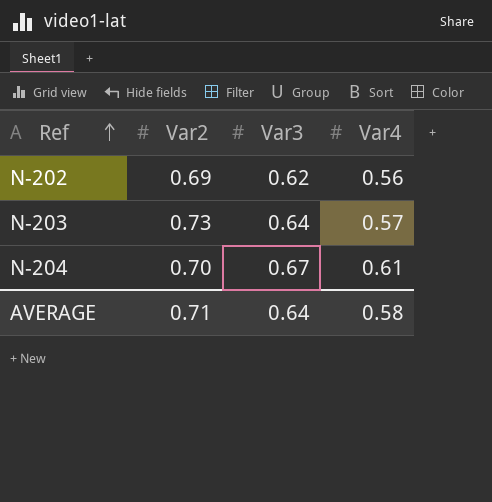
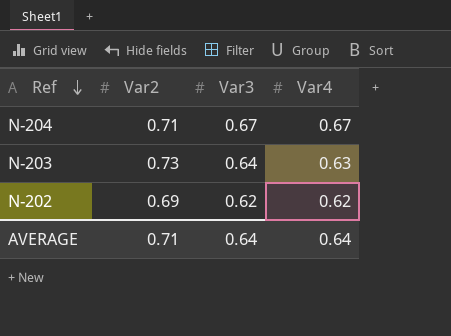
row order: Ref ascending -> Ref descending
N-204 | Var2: 0.70 -> 0.71
N-204 | Var4: 0.61 -> 0.67
N-203 | Var4: 0.57 -> 0.63
N-202 | Var4: 0.56 -> 0.62
AVERAGE | Var4: 0.58 -> 0.64

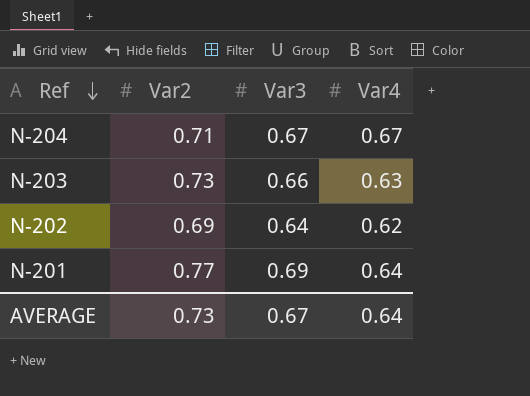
N-203 | Var3: 0.64 -> 0.66
N-202 | Var3: 0.62 -> 0.64
row N-201: none -> 0.77 | 0.69 | 0.64
AVERAGE | Var2: 0.71 -> 0.73
AVERAGE | Var3: 0.64 -> 0.67

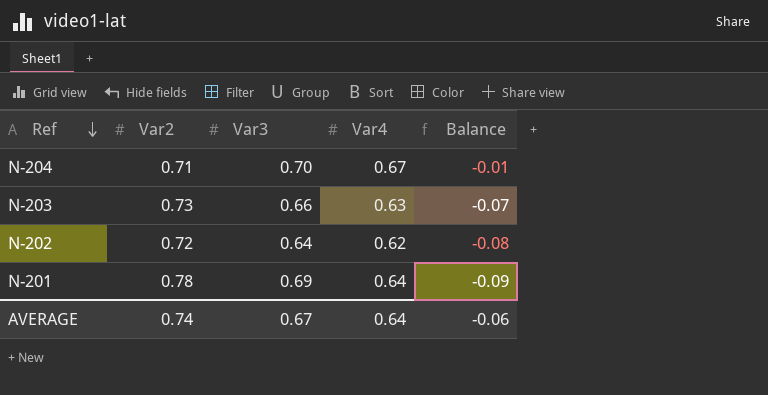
column Balance | formula: none -> [Var3] - [Var2]
N-204 | Var3: 0.67 -> 0.70
N-202 | Var2: 0.69 -> 0.72
N-201 | Var2: 0.77 -> 0.78
AVERAGE | Var2: 0.73 -> 0.74

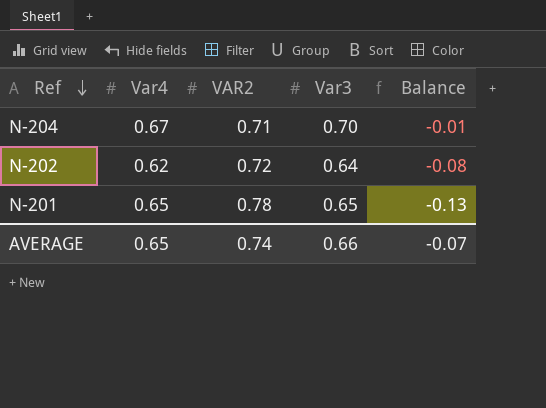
column Var4 | position: 4 -> 2
column name: Var2 -> VAR2
row N-203: 0.73 | 0.66 | 0.63 | -0.07 -> none
N-201 | Var4: 0.64 -> 0.65
N-201 | Var3: 0.69 -> 0.65
N-201 | Balance: -0.09 -> -0.13
AVERAGE | Var4: 0.64 -> 0.65
AVERAGE | Var3: 0.67 -> 0.66
AVERAGE | Balance: -0.06 -> -0.07

